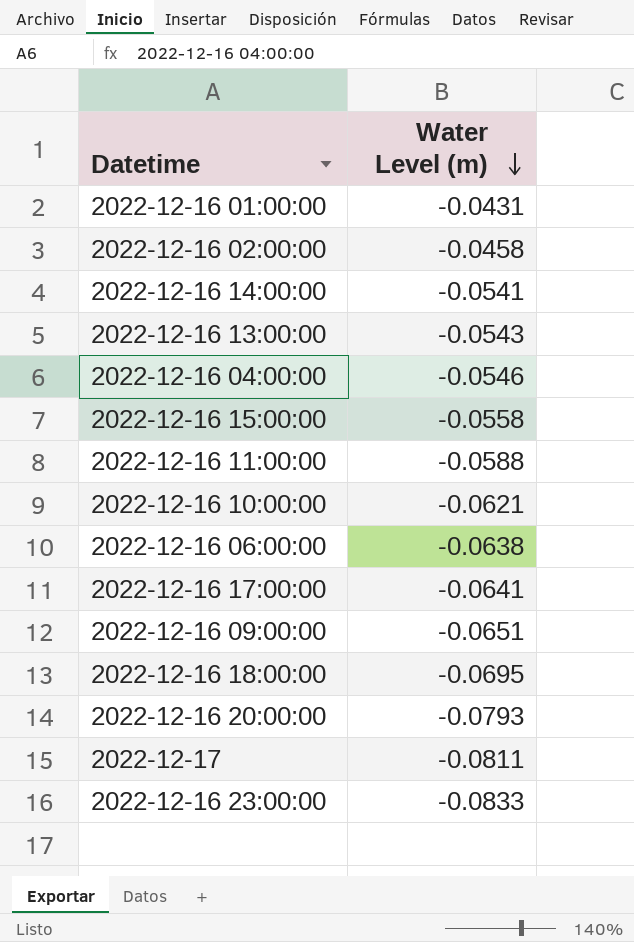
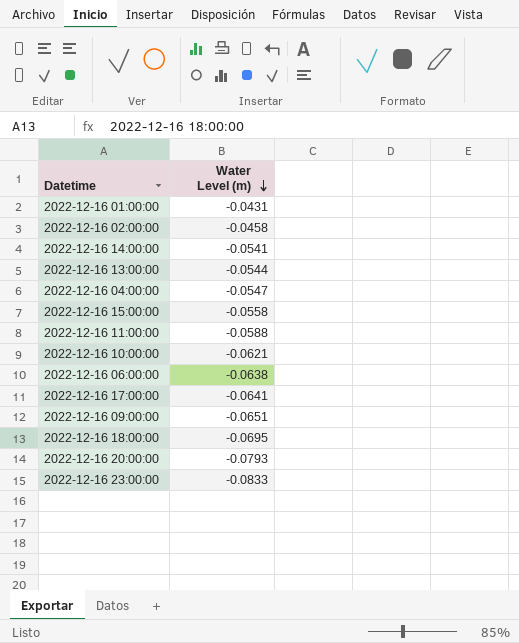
row 2022-12-17: -0.0811 -> none
2022-12-16 13:00:00 | Water Level (m): -0.0543 -> -0.0544
2022-12-16 04:00:00 | Water Level (m): -0.0546 -> -0.0547

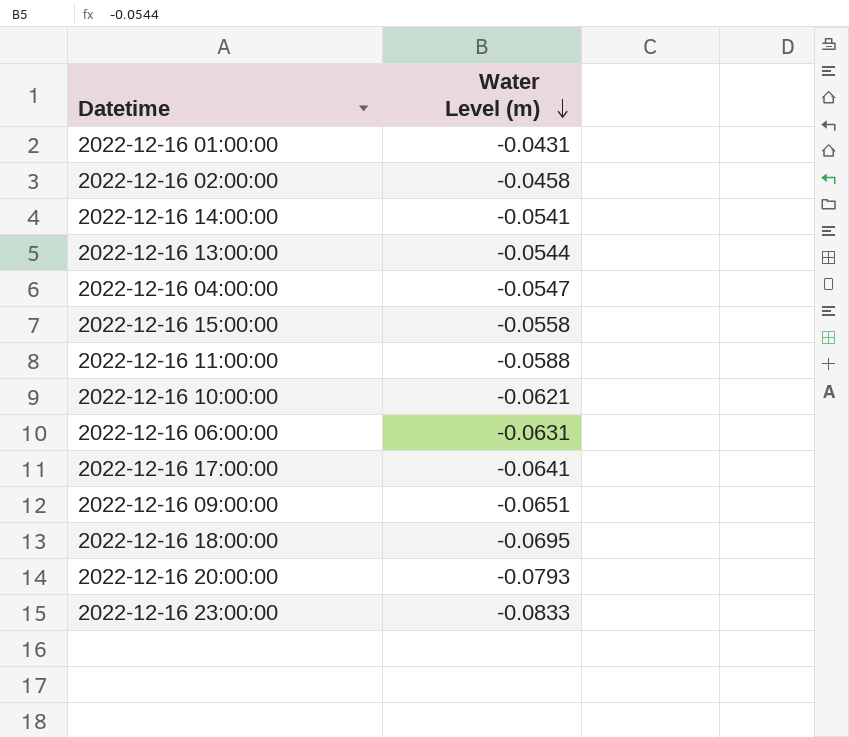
2022-12-16 06:00:00 | Water Level (m): -0.0638 -> -0.0631

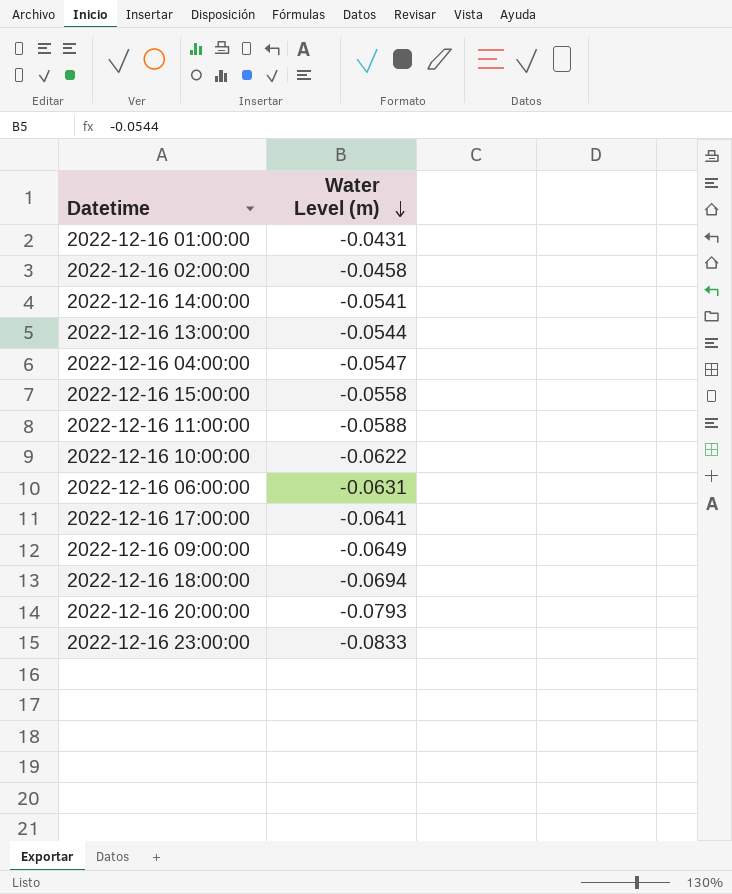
2022-12-16 10:00:00 | Water Level (m): -0.0621 -> -0.0622
2022-12-16 09:00:00 | Water Level (m): -0.0651 -> -0.0649
2022-12-16 18:00:00 | Water Level (m): -0.0695 -> -0.0694

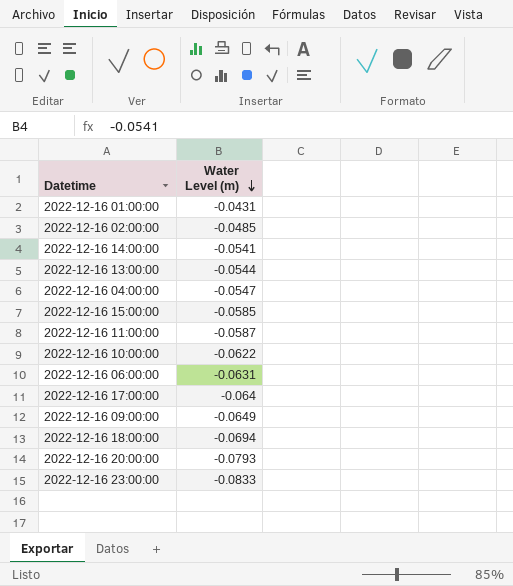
2022-12-16 02:00:00 | Water Level (m): -0.0458 -> -0.0485
2022-12-16 15:00:00 | Water Level (m): -0.0558 -> -0.0585
2022-12-16 11:00:00 | Water Level (m): -0.0588 -> -0.0587
2022-12-16 17:00:00 | Water Level (m): -0.0641 -> -0.064

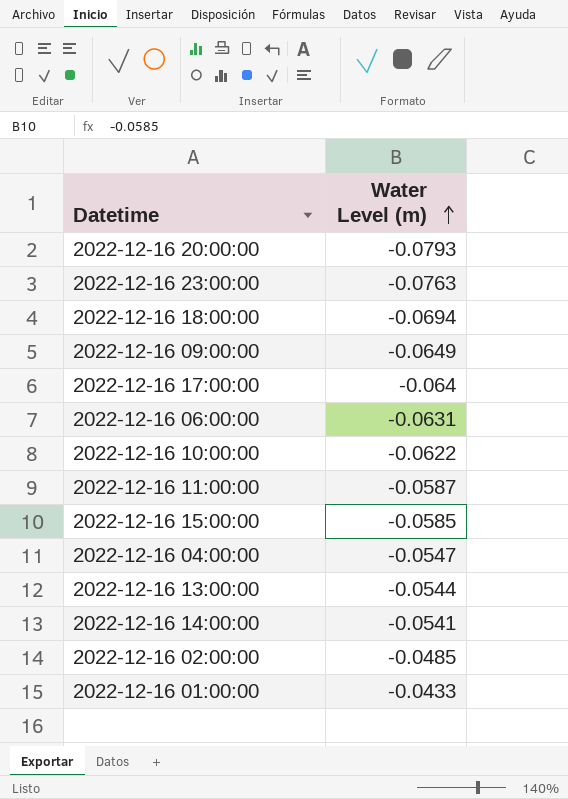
row order: Water Level (m) descending -> Water Level (m) ascending
2022-12-16 23:00:00 | Water Level (m): -0.0833 -> -0.0763
2022-12-16 01:00:00 | Water Level (m): -0.0431 -> -0.0433

